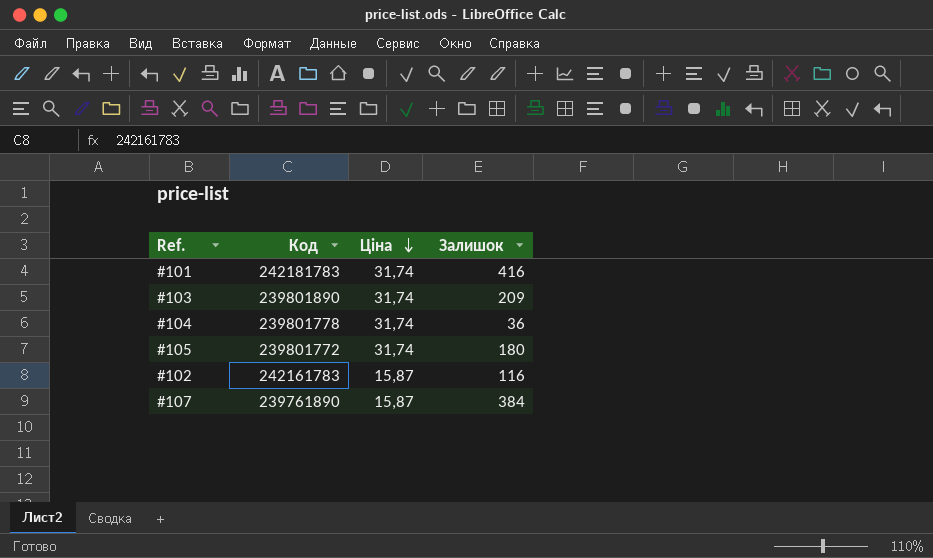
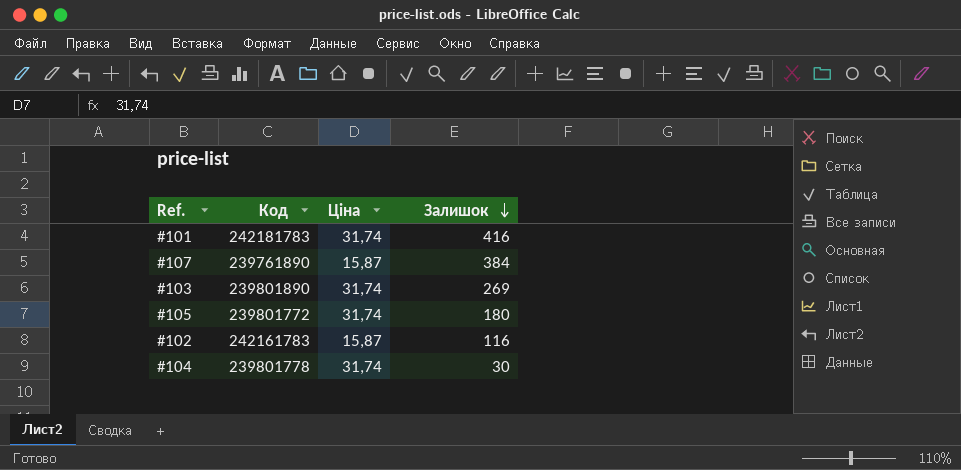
row order: Ціна descending -> Залишок descending
#103 | Залишок: 209 -> 269
#104 | Залишок: 36 -> 30

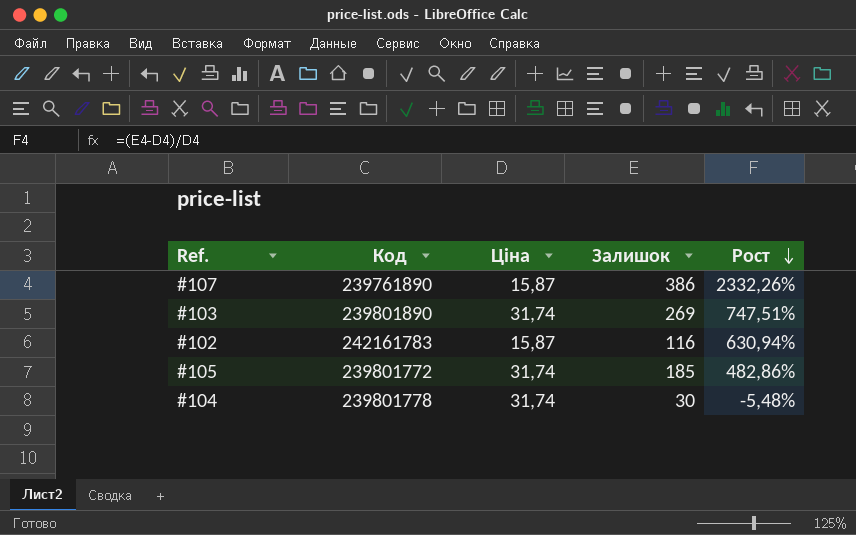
row order: Залишок descending -> Рост descending
column Рост | formula: none -> ([Залишок] - [Ціна]) / [Ціна]
row #101: 242181783 | 31,74 | 416 -> none
#107 | Залишок: 384 -> 386
#105 | Залишок: 180 -> 185

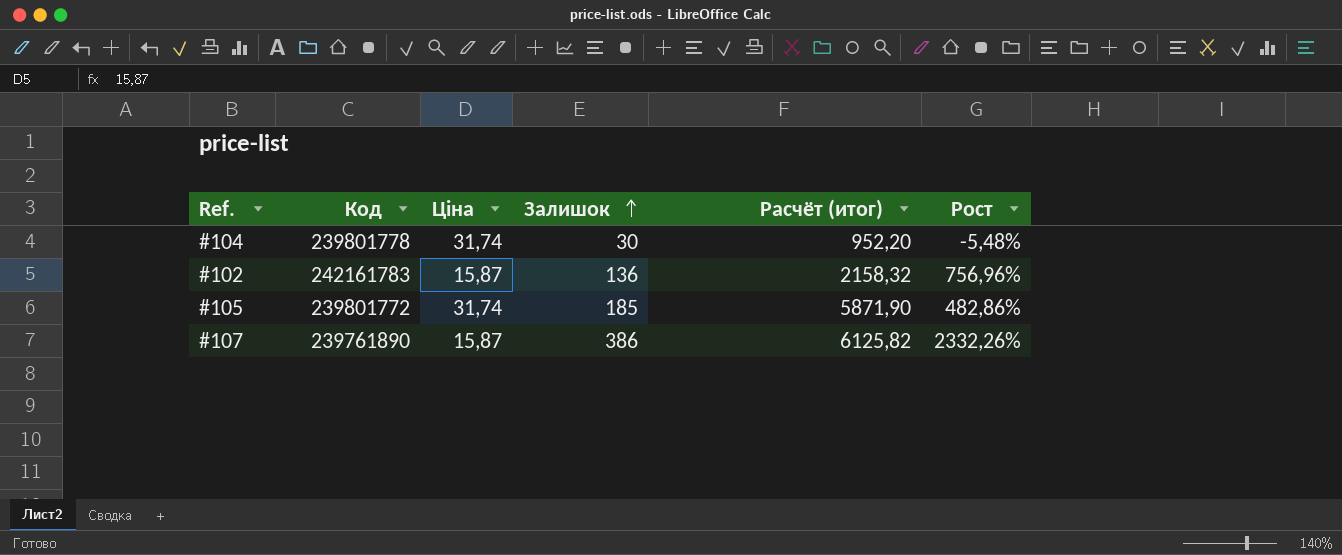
row order: Рост descending -> Залишок ascending
column Расчёт (итог) | formula: none -> [Ціна] * [Залишок]
row #103: 239801890 | 31,74 | 269 | 747,51% -> none
#102 | Залишок: 116 -> 136
#102 | Рост: 630,94% -> 756,96%

